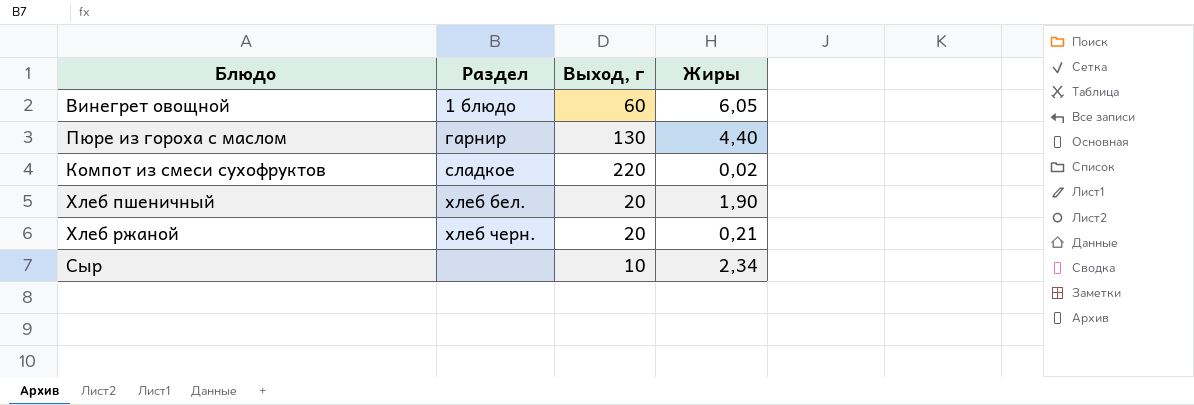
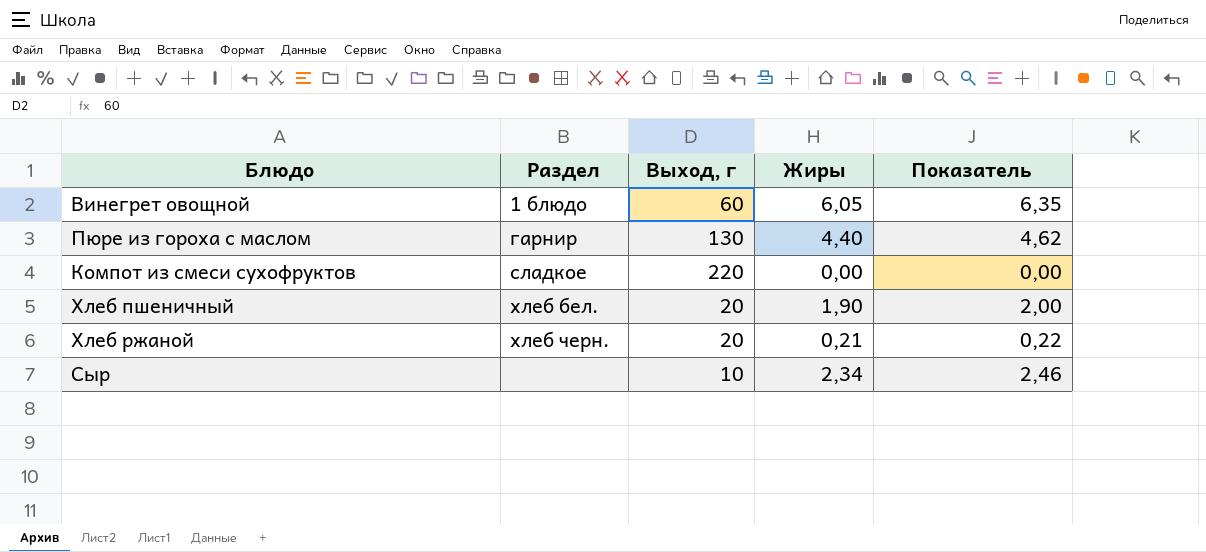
column Показатель | formula: none -> [Жиры] * 1,05
Компот из смеси сухофруктов | Жиры: 0,02 -> 0,00

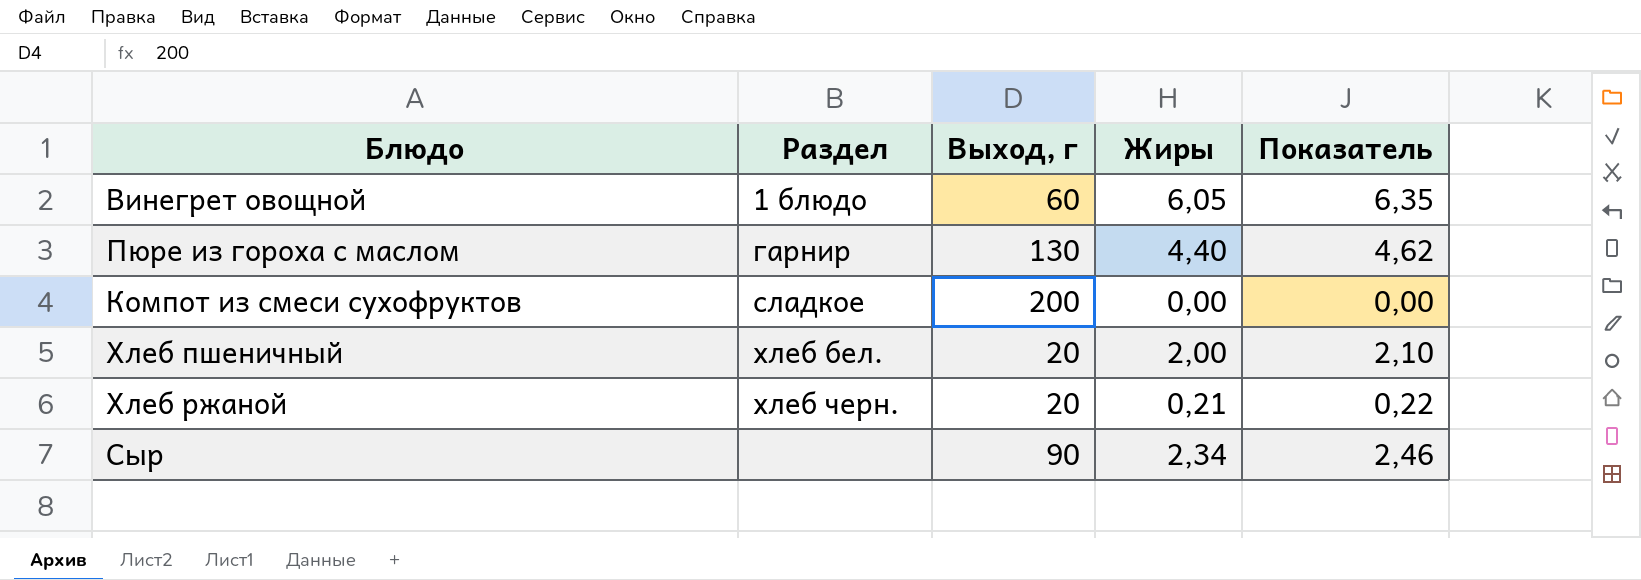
Компот из смеси сухофруктов | Выход, г: 220 -> 200
Хлеб пшеничный | Жиры: 1,90 -> 2,00
Хлеб пшеничный | Показатель: 2,00 -> 2,10
Сыр | Выход, г: 10 -> 90

